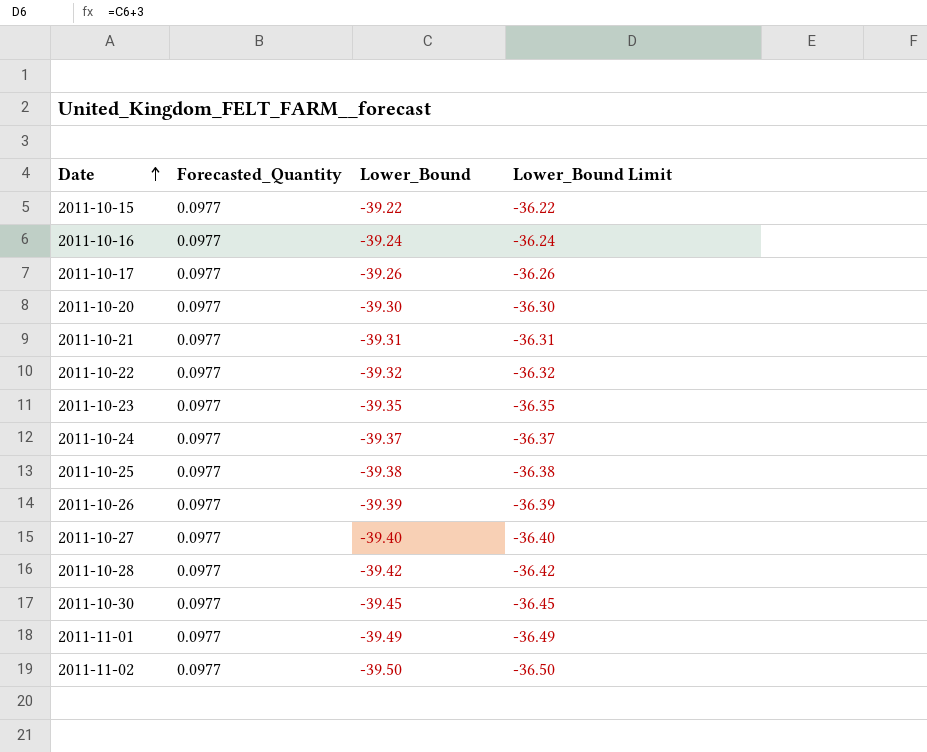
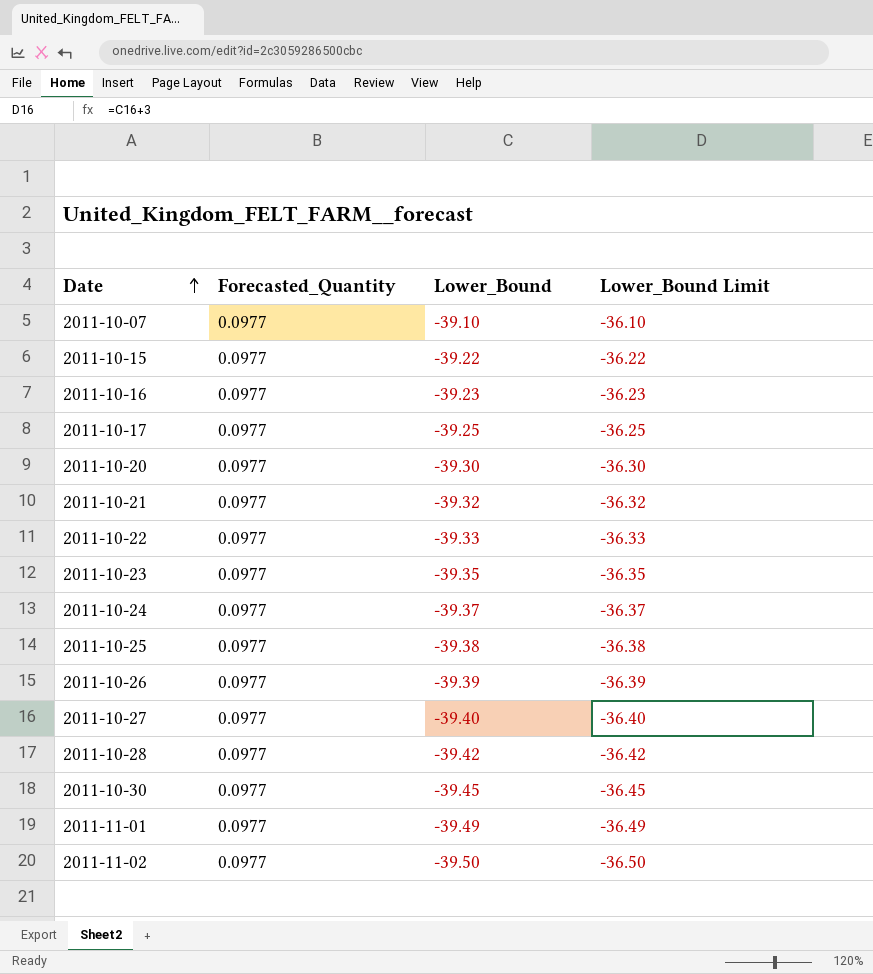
row 2011-10-07: none -> 0.0977 | -39.10 | -36.10
2011-10-16 | Lower_Bound: -39.24 -> -39.23
2011-10-16 | Lower_Bound Limit: -36.24 -> -36.23
2011-10-17 | Lower_Bound: -39.26 -> -39.25
2011-10-17 | Lower_Bound Limit: -36.26 -> -36.25
2011-10-21 | Lower_Bound: -39.31 -> -39.32
2011-10-21 | Lower_Bound Limit: -36.31 -> -36.32
2011-10-22 | Lower_Bound: -39.32 -> -39.33
2011-10-22 | Lower_Bound Limit: -36.32 -> -36.33

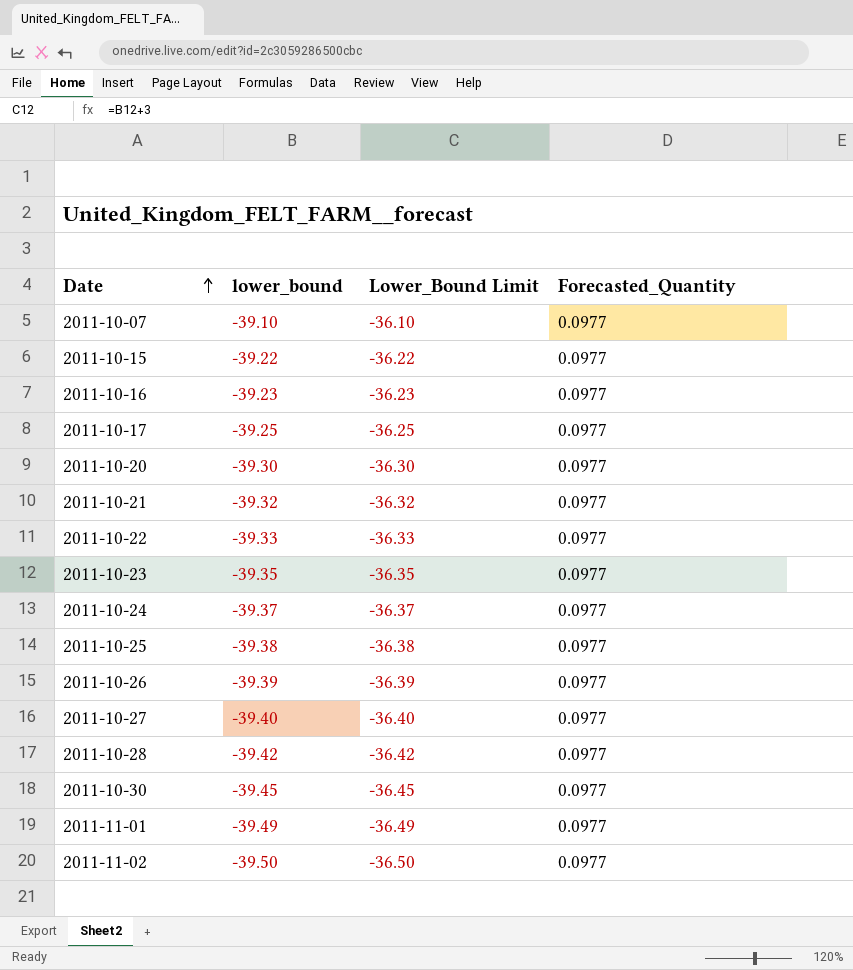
column name: Lower_Bound -> lower_bound
column Forecasted_Quantity | position: 2 -> 4

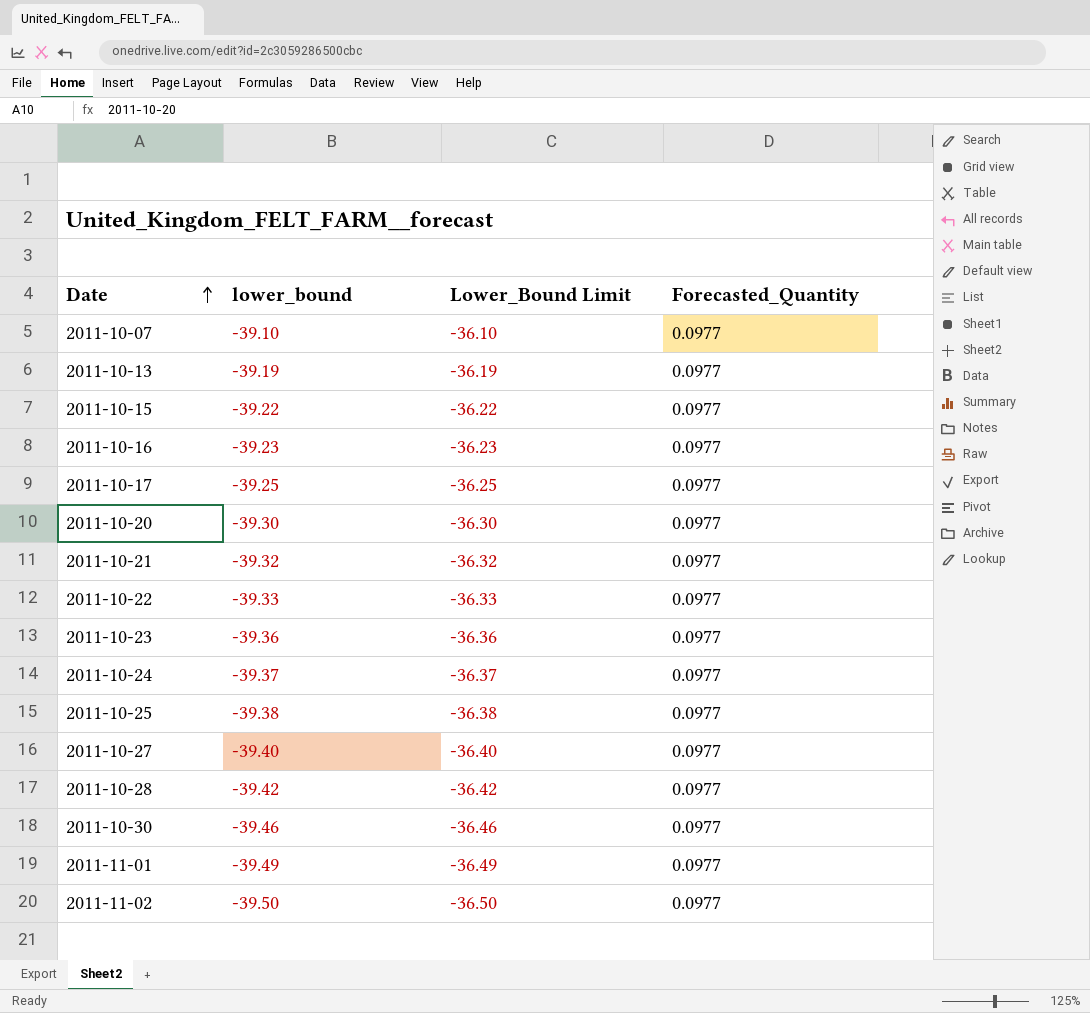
row 2011-10-26: -39.39 | -36.39 | 0.0977 -> none
row 2011-10-13: none -> -39.19 | -36.19 | 0.0977
2011-10-23 | lower_bound: -39.35 -> -39.36
2011-10-23 | Lower_Bound Limit: -36.35 -> -36.36
2011-10-30 | lower_bound: -39.45 -> -39.46
2011-10-30 | Lower_Bound Limit: -36.45 -> -36.46

